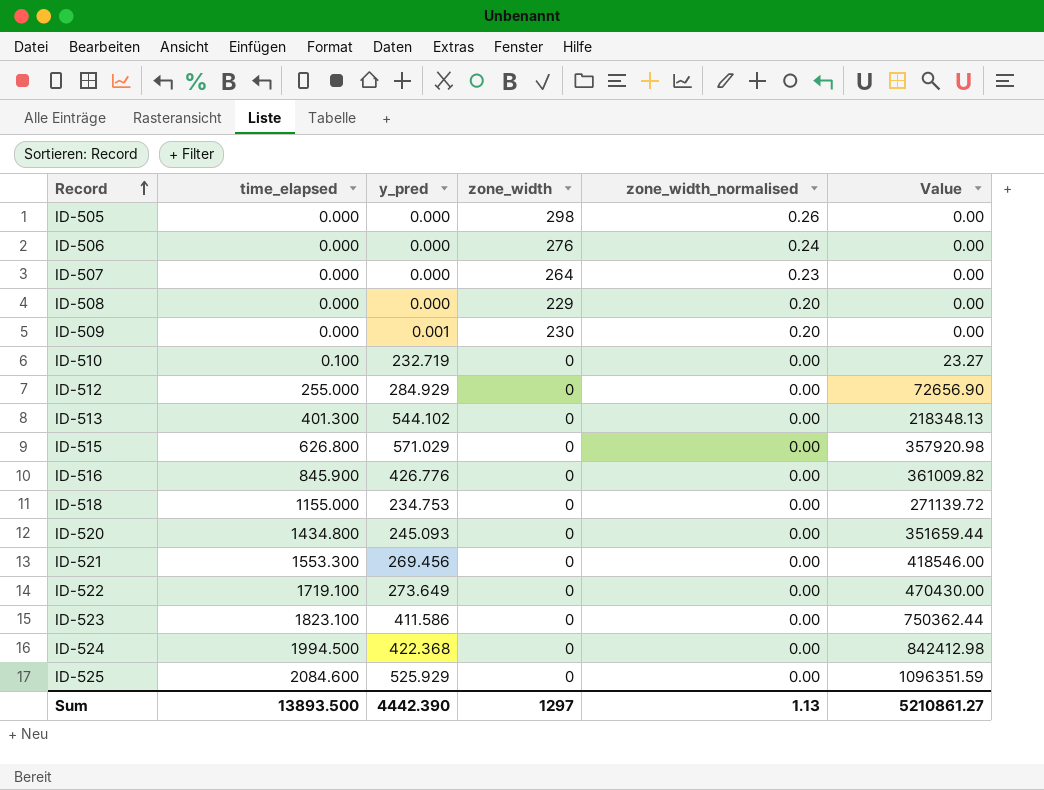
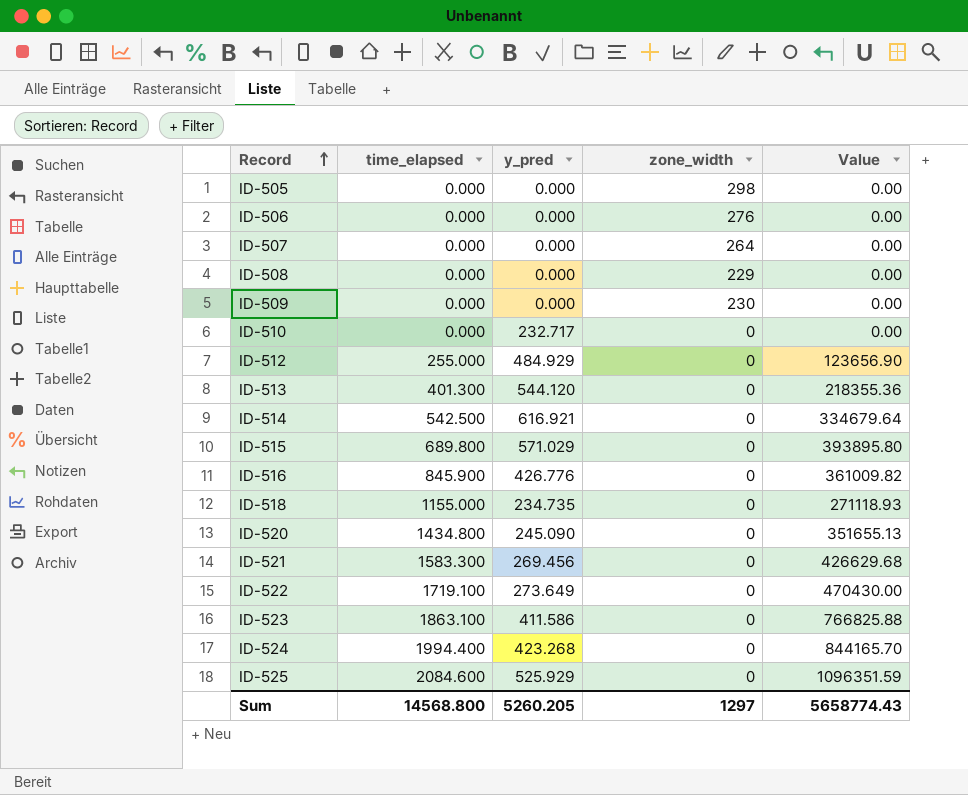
column zone_width_normalised | position: 5 -> none
ID-509 | y_pred: 0.001 -> 0.000
ID-510 | time_elapsed: 0.100 -> 0.000
ID-510 | y_pred: 232.719 -> 232.717
ID-510 | Value: 23.27 -> 0.00
ID-512 | y_pred: 284.929 -> 484.929
ID-512 | Value: 72656.90 -> 123656.90
ID-513 | y_pred: 544.102 -> 544.120
ID-513 | Value: 218348.13 -> 218355.36
row ID-514: none -> 542.500 | 616.921 | 0 | 334679.64
ID-515 | time_elapsed: 626.800 -> 689.800
ID-515 | Value: 357920.98 -> 393895.80
ID-518 | y_pred: 234.753 -> 234.735
ID-518 | Value: 271139.72 -> 271118.93
ID-520 | y_pred: 245.093 -> 245.090
ID-520 | Value: 351659.44 -> 351655.13
ID-521 | time_elapsed: 1553.300 -> 1583.300
ID-521 | Value: 418546.00 -> 426629.68
ID-523 | time_elapsed: 1823.100 -> 1863.100
ID-523 | Value: 750362.44 -> 766825.88
ID-524 | time_elapsed: 1994.500 -> 1994.400
ID-524 | y_pred: 422.368 -> 423.268
ID-524 | Value: 842412.98 -> 844165.70
Sum | time_elapsed: 13893.500 -> 14568.800
Sum | y_pred: 4442.390 -> 5260.205
Sum | Value: 5210861.27 -> 5658774.43

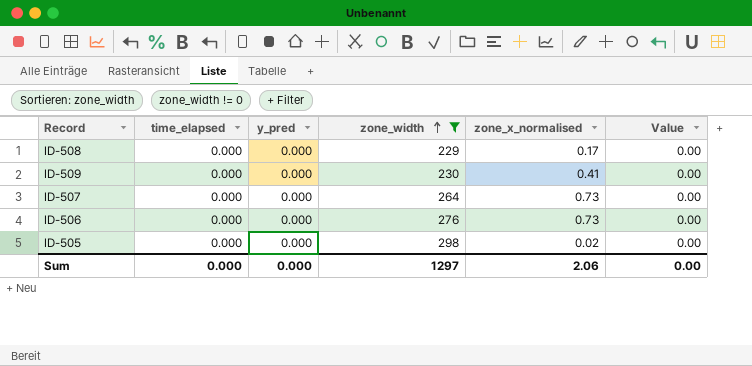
filter: none -> zone_width != 0
row order: Record ascending -> zone_width ascending
column zone_x_normalised | position: none -> 5
Sum | time_elapsed: 14568.800 -> 0.000
Sum | y_pred: 5260.205 -> 0.000
Sum | Value: 5658774.43 -> 0.00

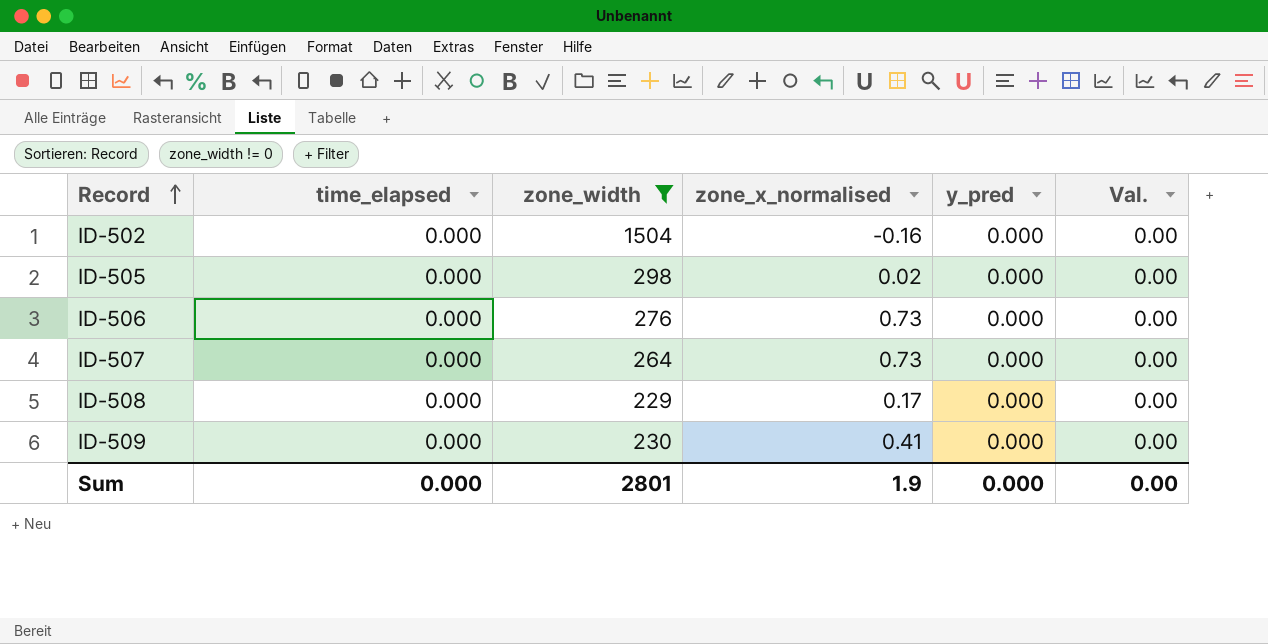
row order: zone_width ascending -> Record ascending
column y_pred | position: 3 -> 5
column name: Value -> Val.
row ID-502: none -> 0.000 | 1504 | -0.16 | 0.000 | 0.00
Sum | zone_width: 1297 -> 2801
Sum | zone_x_normalised: 2.06 -> 1.9

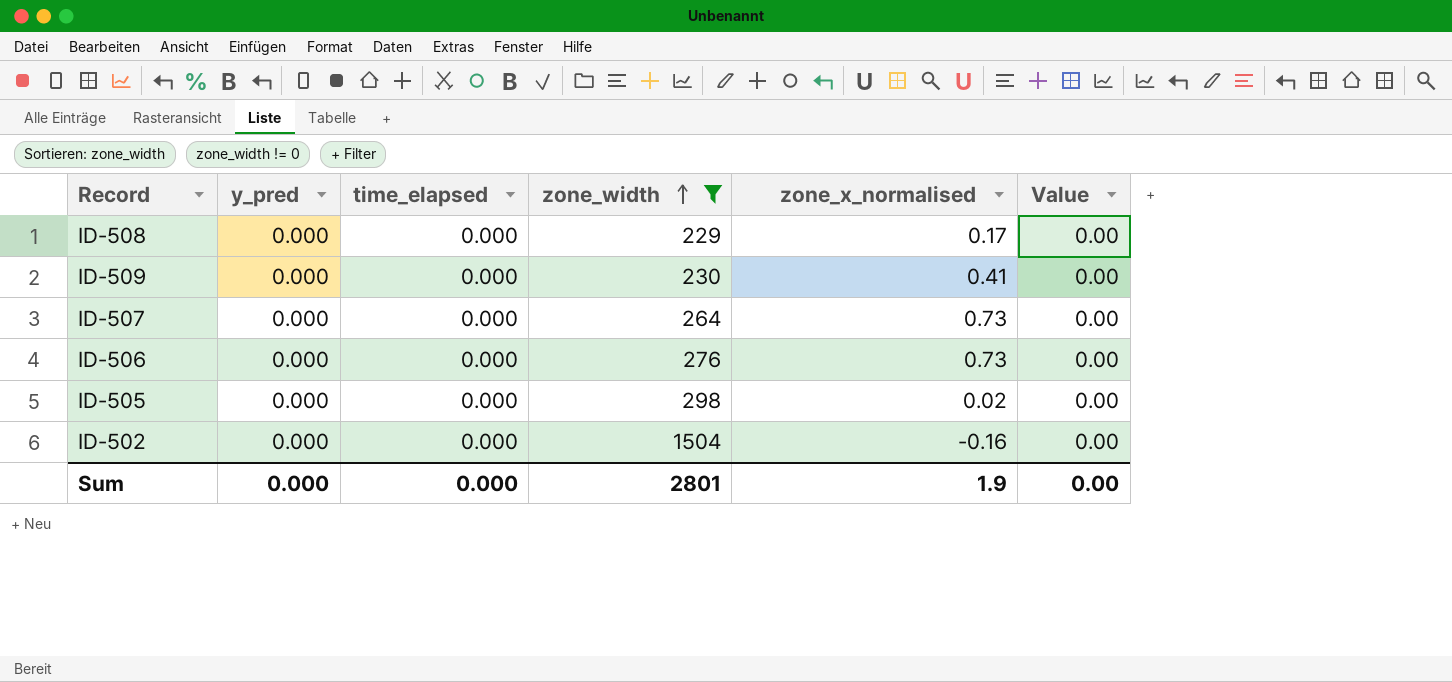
row order: Record ascending -> zone_width ascending
column y_pred | position: 5 -> 2
column name: Val. -> Value

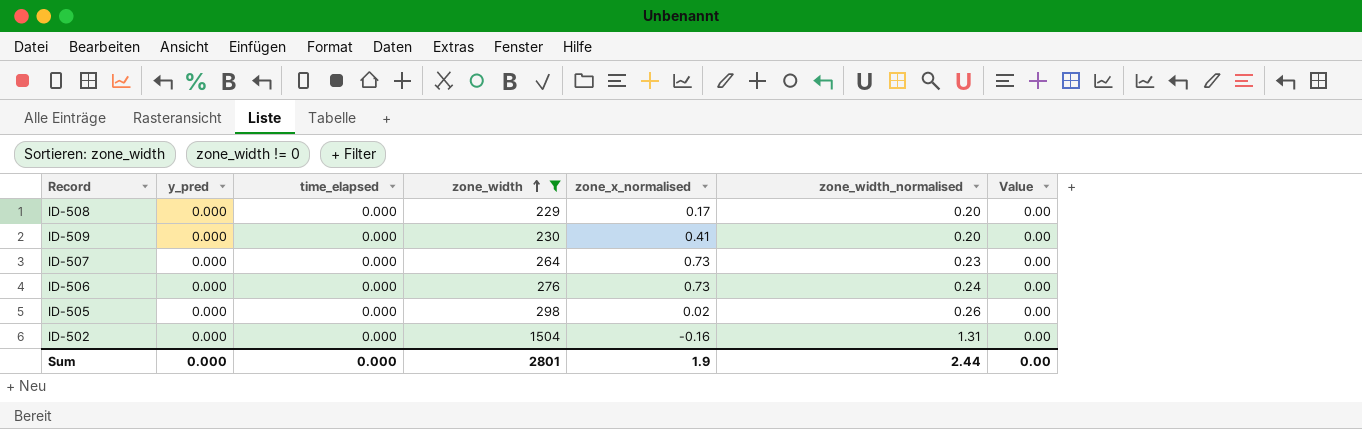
column zone_width_normalised | position: none -> 6

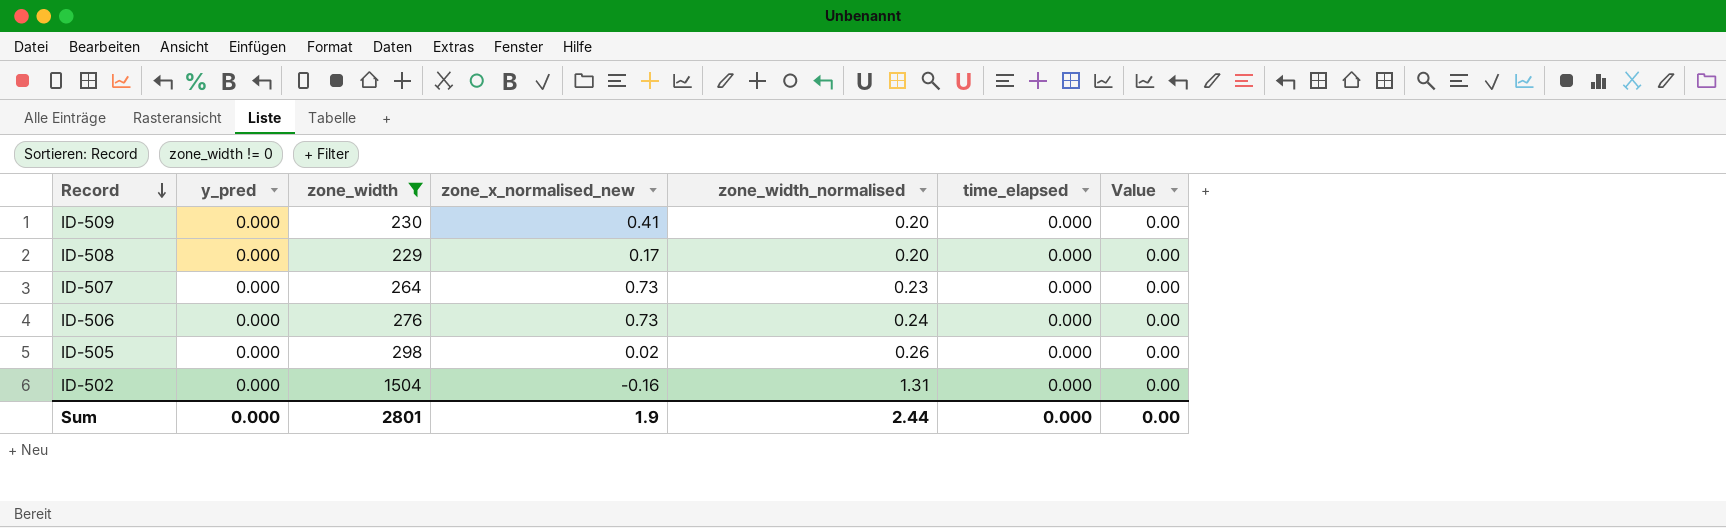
row order: zone_width ascending -> Record descending
column name: zone_x_normalised -> zone_x_normalised_new
column time_elapsed | position: 3 -> 6

